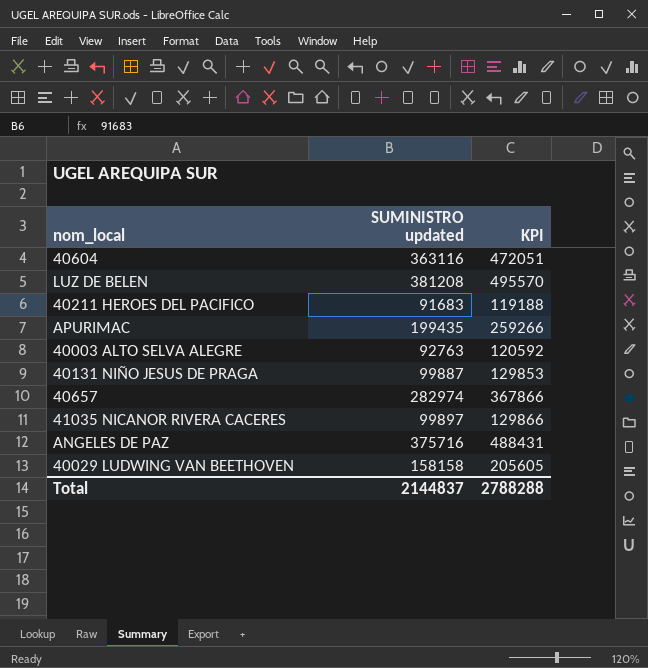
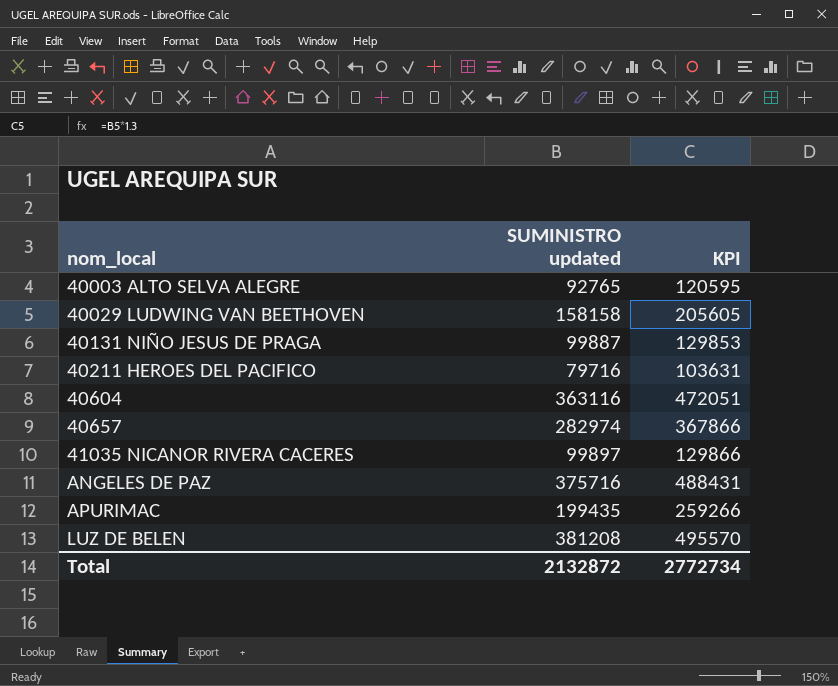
row order: none -> nom_local ascending
40003 ALTO SELVA ALEGRE | SUMINISTRO updated: 92763 -> 92765
40003 ALTO SELVA ALEGRE | KPI: 120592 -> 120595
40211 HEROES DEL PACIFICO | SUMINISTRO updated: 91683 -> 79716
40211 HEROES DEL PACIFICO | KPI: 119188 -> 103631
Total | SUMINISTRO updated: 2144837 -> 2132872
Total | KPI: 2788288 -> 2772734

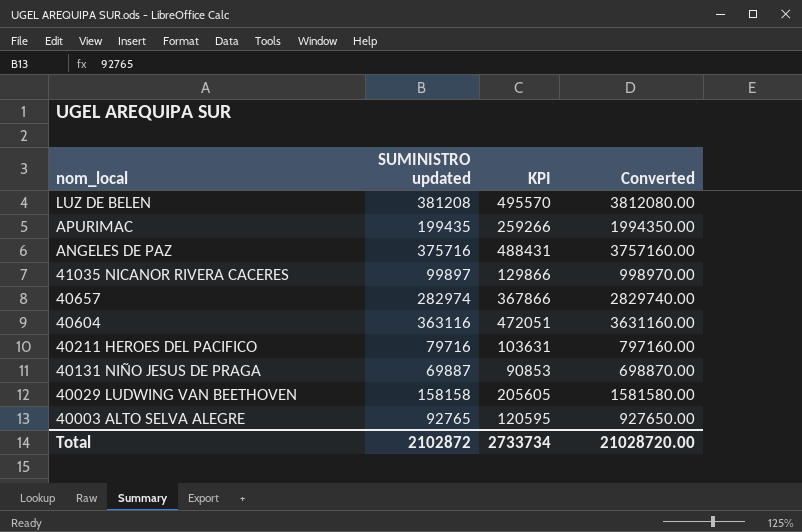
row order: nom_local ascending -> nom_local descending
column Converted | formula: none -> [SUMINISTRO updated] * 10
40131 NIÑO JESUS DE PRAGA | SUMINISTRO updated: 99887 -> 69887
40131 NIÑO JESUS DE PRAGA | KPI: 129853 -> 90853
Total | SUMINISTRO updated: 2132872 -> 2102872
Total | KPI: 2772734 -> 2733734

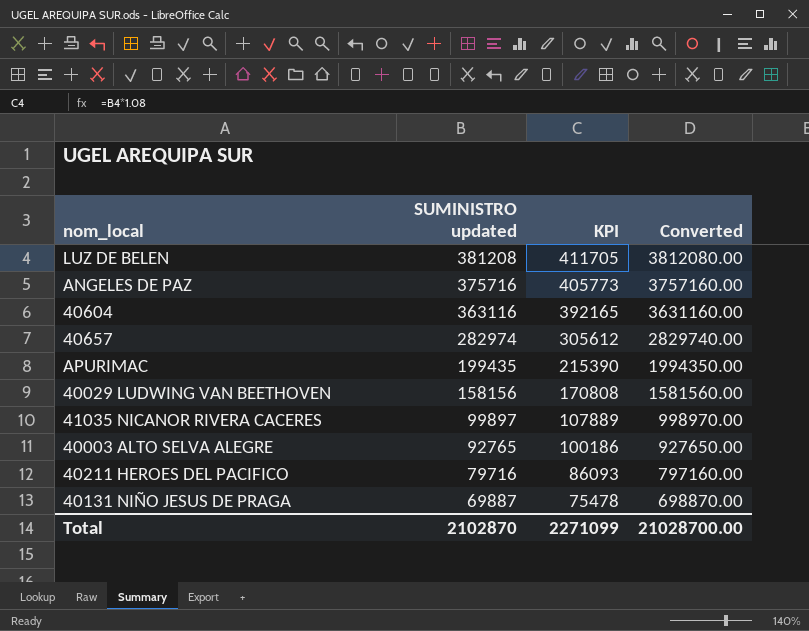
row order: nom_local descending -> SUMINISTRO updated descending
column KPI | formula: [SUMINISTRO updated] * 1.3 -> [SUMINISTRO updated] * 1.08
40029 LUDWING VAN BEETHOVEN | SUMINISTRO updated: 158158 -> 158156
40029 LUDWING VAN BEETHOVEN | Converted: 1581580.00 -> 1581560.00
Total | SUMINISTRO updated: 2102872 -> 2102870
Total | KPI: 2733734 -> 2271099
Total | Converted: 21028720.00 -> 21028700.00

